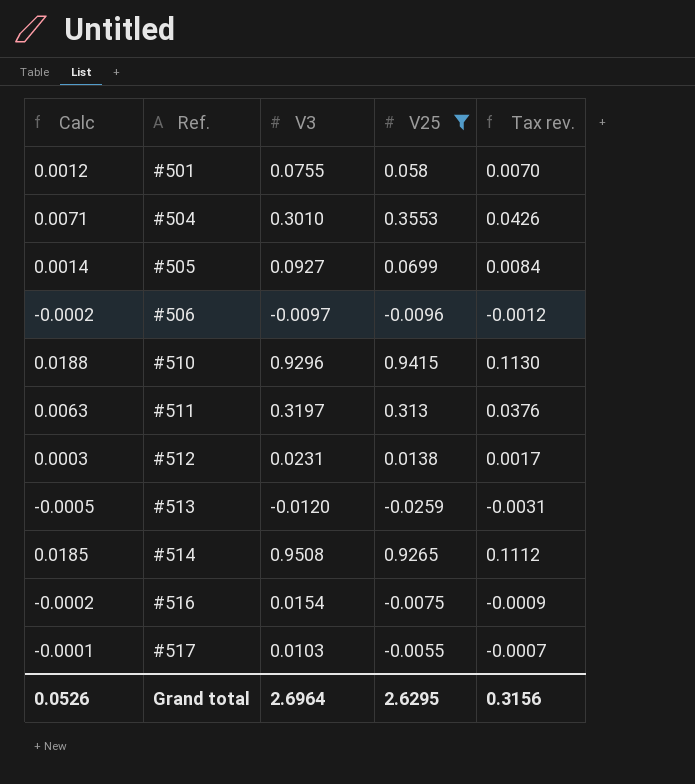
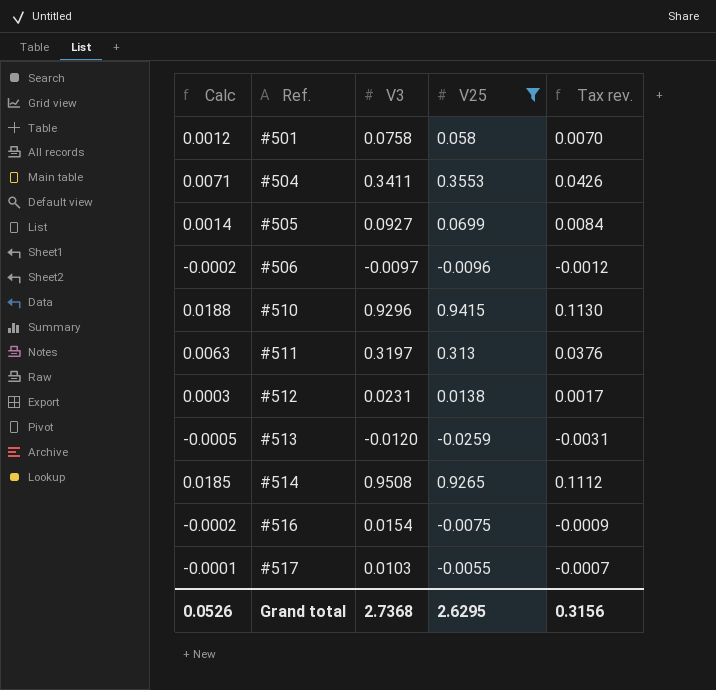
#501 | V3: 0.0755 -> 0.0758
#504 | V3: 0.3010 -> 0.3411
Grand total | V3: 2.6964 -> 2.7368

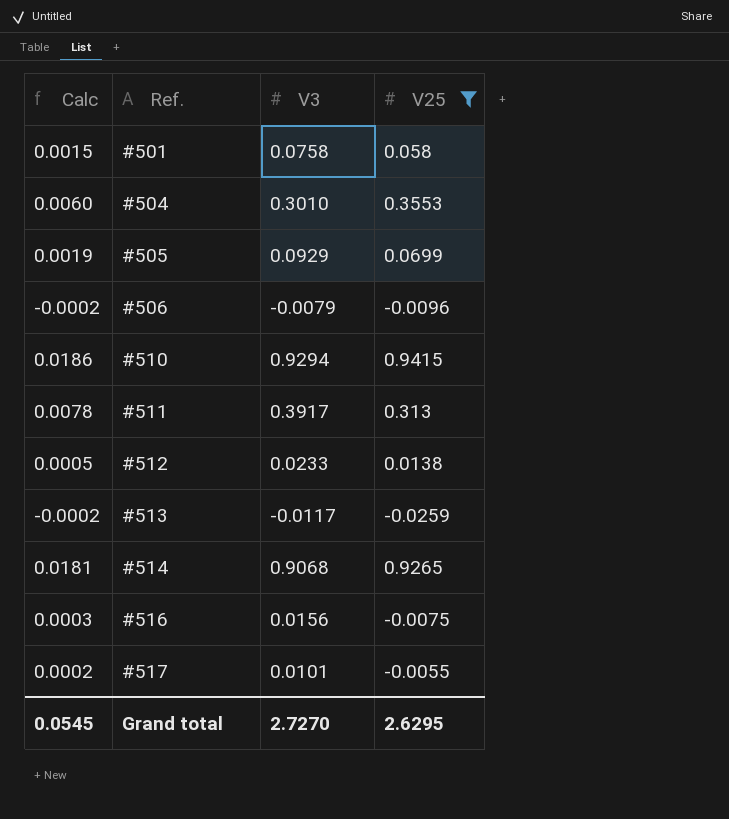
column Tax rev. | formula: [V25] * 0.12 -> none
column Calc | formula: [V25] * 0.02 -> [V3] * 0.02
#504 | V3: 0.3411 -> 0.3010
#505 | V3: 0.0927 -> 0.0929
#506 | V3: -0.0097 -> -0.0079
#510 | V3: 0.9296 -> 0.9294
#511 | V3: 0.3197 -> 0.3917
#512 | V3: 0.0231 -> 0.0233
#513 | V3: -0.0120 -> -0.0117
#514 | V3: 0.9508 -> 0.9068
#516 | V3: 0.0154 -> 0.0156
#517 | V3: 0.0103 -> 0.0101
Grand total | Calc: 0.0526 -> 0.0545
Grand total | V3: 2.7368 -> 2.7270

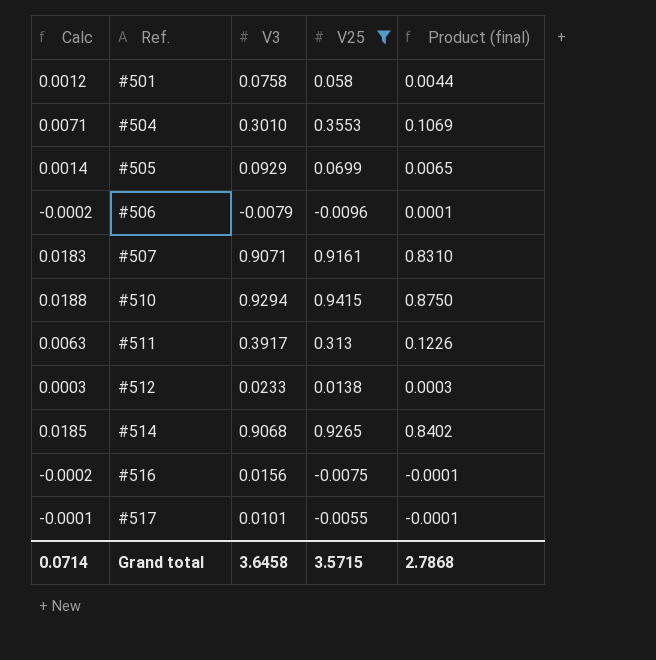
column Calc | formula: [V3] * 0.02 -> [V25] * 0.02
column Product (final) | formula: none -> [V3] * [V25]
row #513: -0.0002 | -0.0117 | -0.0259 -> none
row #507: none -> 0.0183 | 0.9071 | 0.9161 | 0.8310
Grand total | Calc: 0.0545 -> 0.0714
Grand total | V3: 2.7270 -> 3.6458
Grand total | V25: 2.6295 -> 3.5715

